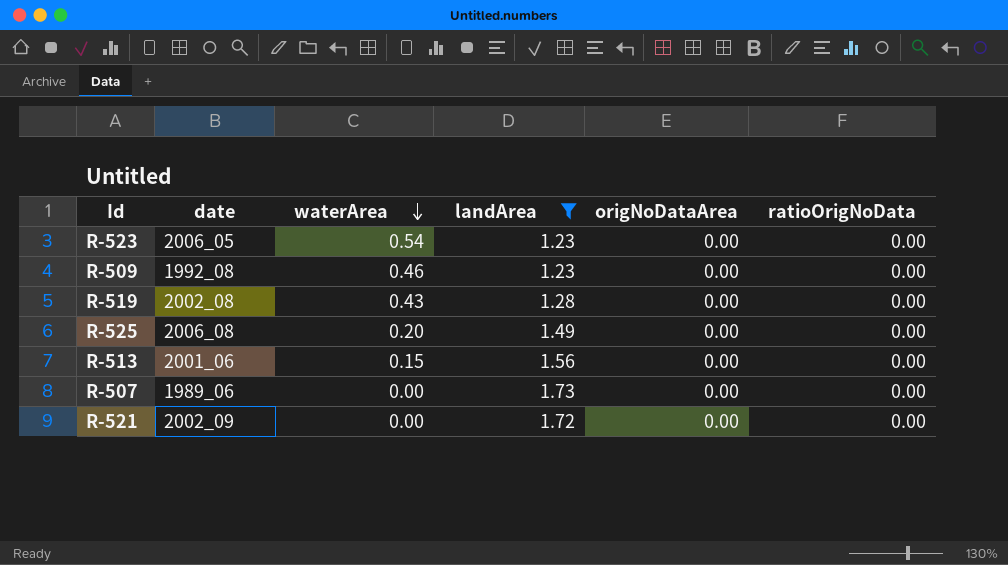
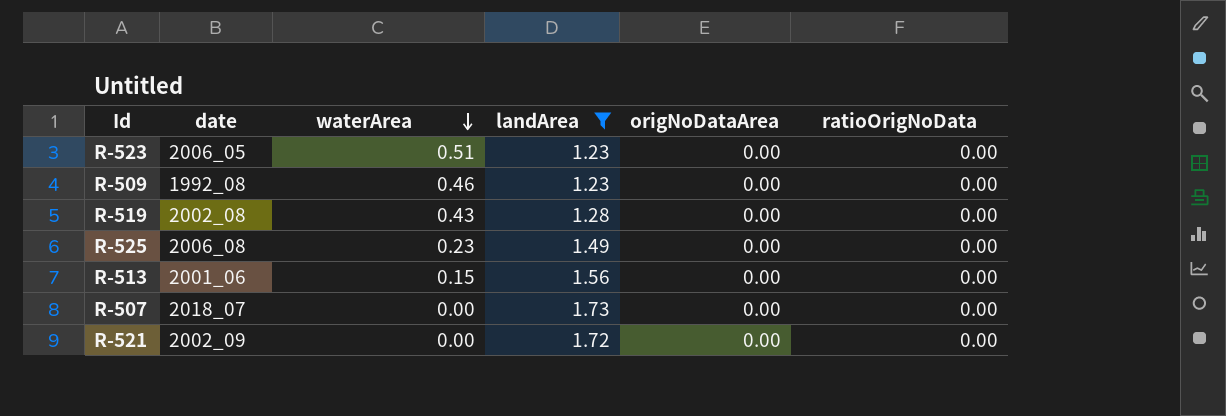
R-523 | waterArea: 0.54 -> 0.51
R-525 | waterArea: 0.20 -> 0.23
R-507 | date: 1989_06 -> 2018_07

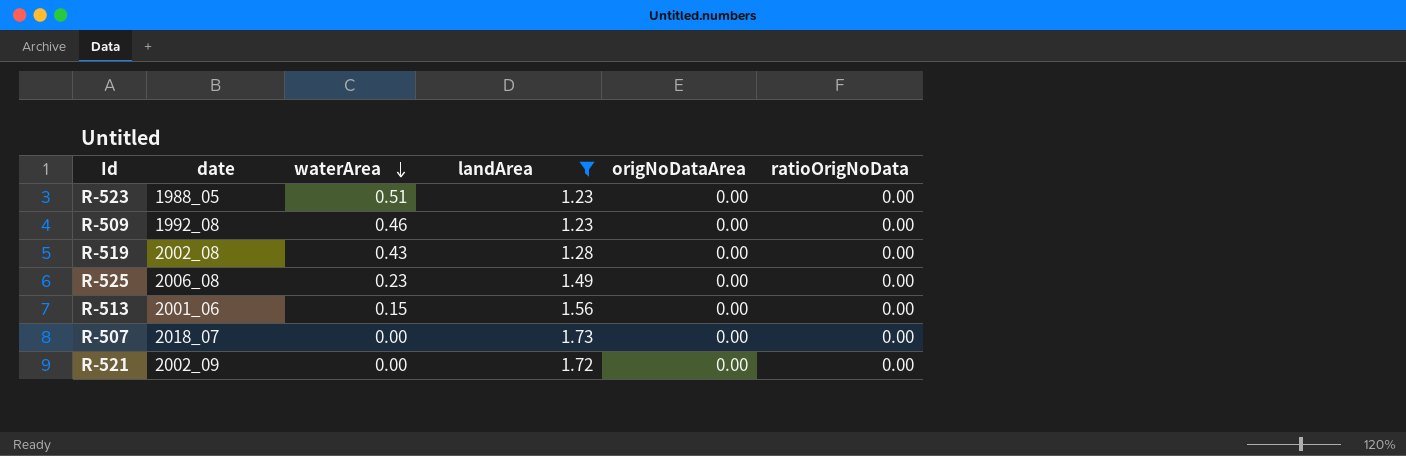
R-523 | date: 2006_05 -> 1988_05

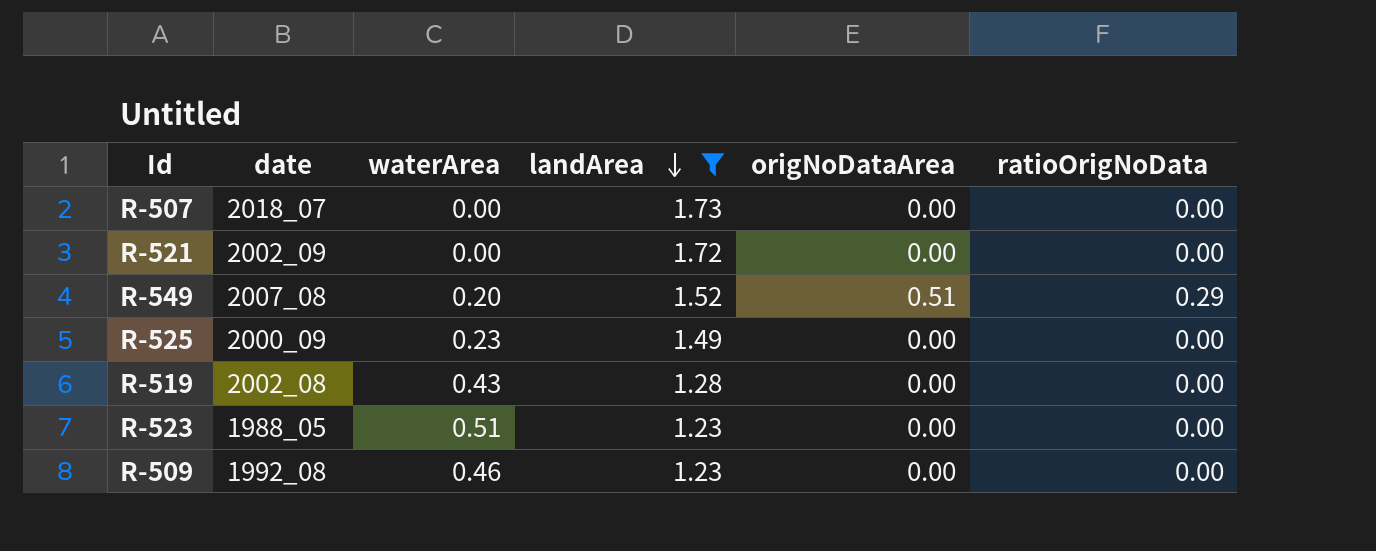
row order: waterArea descending -> landArea descending
row R-513: 2001_06 | 0.15 | 1.56 | 0.00 | 0.00 -> none
row R-549: none -> 2007_08 | 0.20 | 1.52 | 0.51 | 0.29
R-525 | date: 2006_08 -> 2000_09

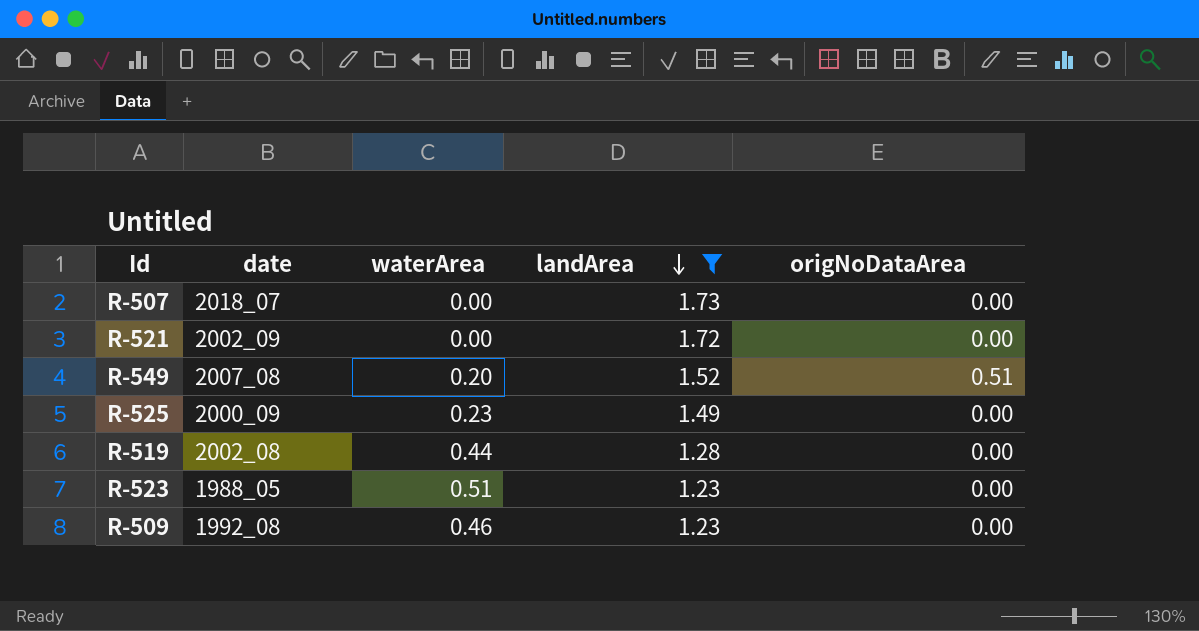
column ratioOrigNoData | position: 6 -> none
R-519 | waterArea: 0.43 -> 0.44

